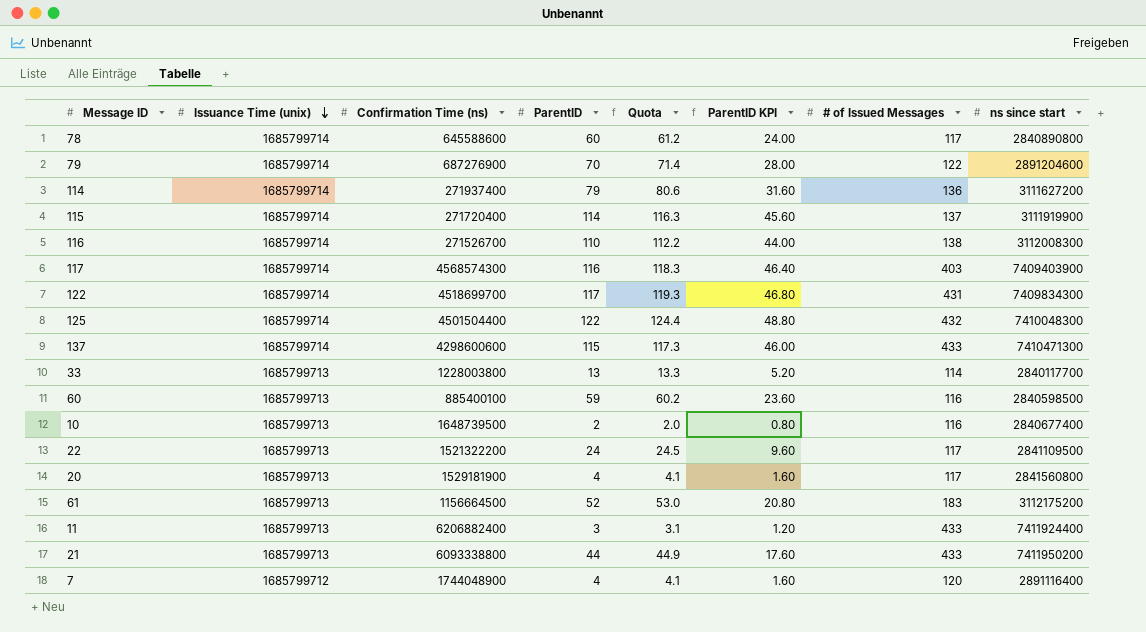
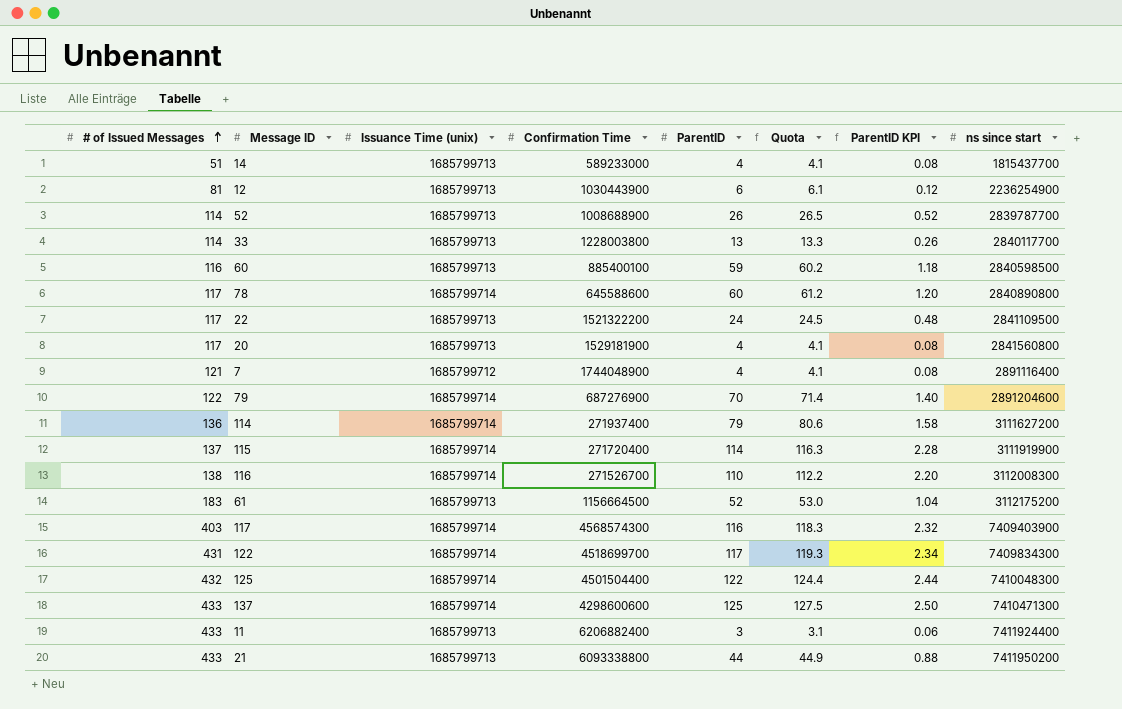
row order: Issuance Time (unix) descending -> # of Issued Messages ascending
column # of Issued Messages | position: 7 -> 1
column name: Confirmation Time (ns) -> Confirmation Time
column ParentID KPI | formula: [ParentID] * 0.4 -> [ParentID] * 0.02
row 10: 1685799713 | 1648739500 | 2 | 2.0 | 0.80 | 116 | 2840677400 -> none
row 14: none -> 51 | 1685799713 | 589233000 | 4 | 4.1 | 0.08 | 1815437700
row 12: none -> 81 | 1685799713 | 1030443900 | 6 | 6.1 | 0.12 | 2236254900
row 52: none -> 114 | 1685799713 | 1008688900 | 26 | 26.5 | 0.52 | 2839787700
7 | # of Issued Messages: 120 -> 121
137 | ParentID: 115 -> 125
137 | Quota: 117.3 -> 127.5

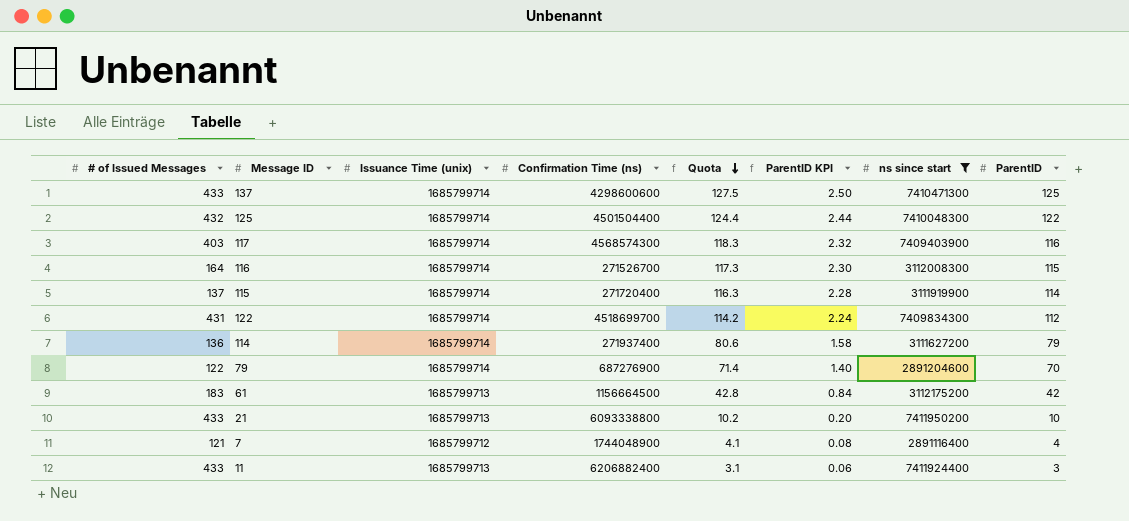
filter: none -> ns since start >= 2891116400
row order: # of Issued Messages ascending -> Quota descending
column name: Confirmation Time -> Confirmation Time (ns)
column ParentID | position: 5 -> 8
116 | # of Issued Messages: 138 -> 164
116 | Quota: 112.2 -> 117.3
116 | ParentID KPI: 2.20 -> 2.30
116 | ParentID: 110 -> 115
122 | Quota: 119.3 -> 114.2
122 | ParentID KPI: 2.34 -> 2.24
122 | ParentID: 117 -> 112
61 | Quota: 53.0 -> 42.8
61 | ParentID KPI: 1.04 -> 0.84
61 | ParentID: 52 -> 42
21 | Quota: 44.9 -> 10.2
21 | ParentID KPI: 0.88 -> 0.20
21 | ParentID: 44 -> 10

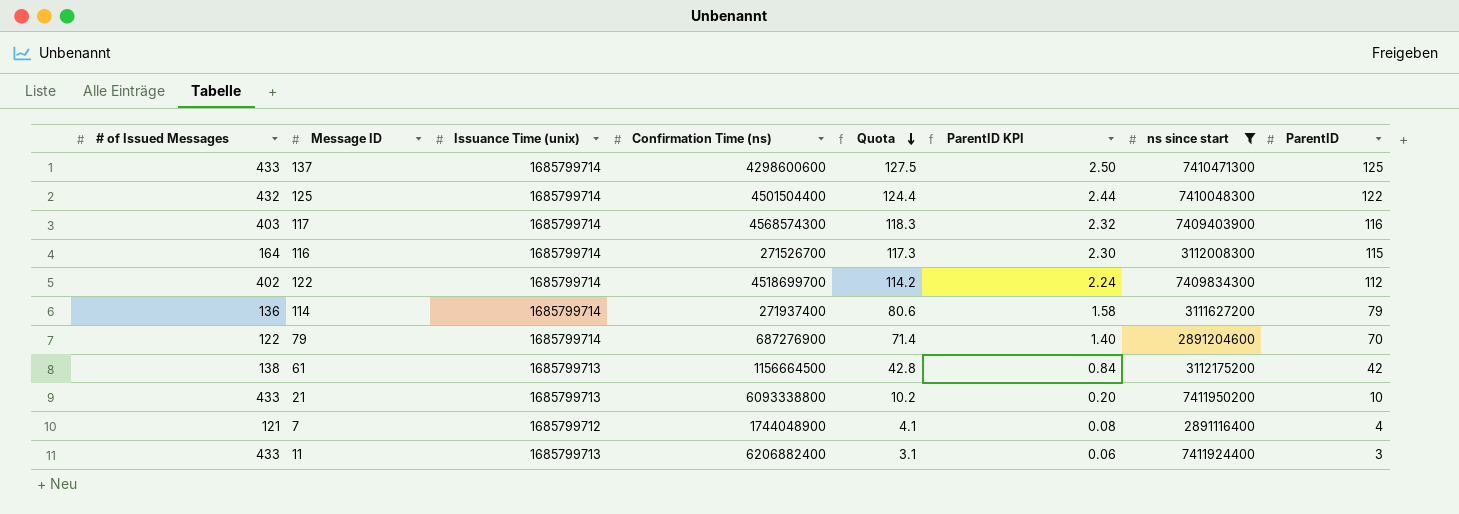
row 115: 137 | 1685799714 | 271720400 | 116.3 | 2.28 | 3111919900 | 114 -> none
122 | # of Issued Messages: 431 -> 402
61 | # of Issued Messages: 183 -> 138

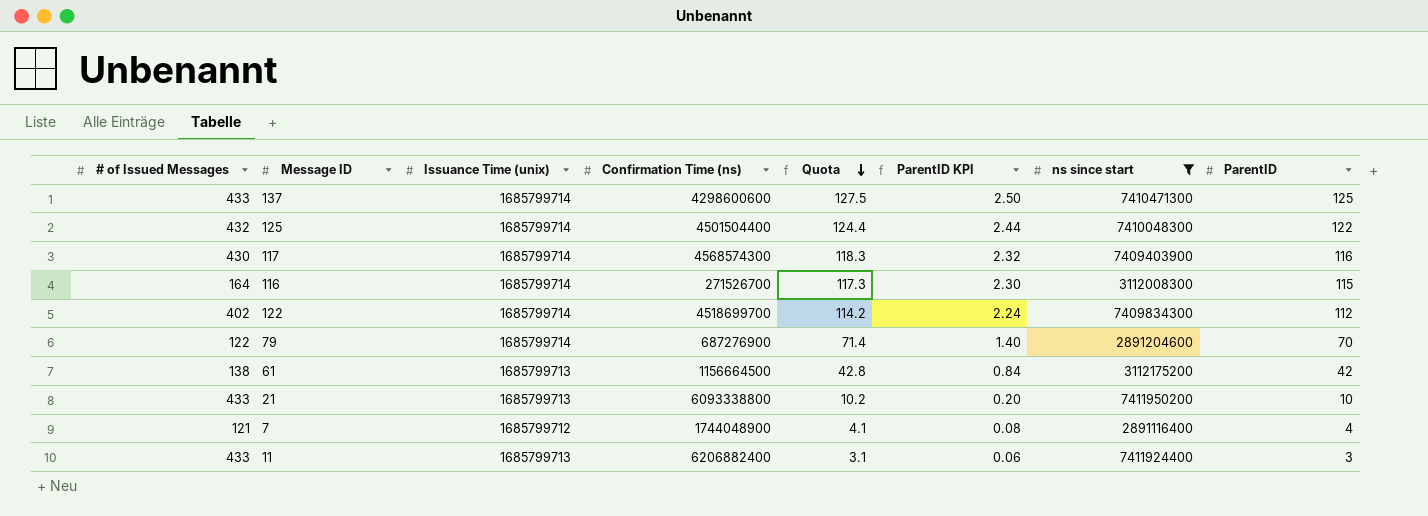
row 114: 136 | 1685799714 | 271937400 | 80.6 | 1.58 | 3111627200 | 79 -> none
117 | # of Issued Messages: 403 -> 430

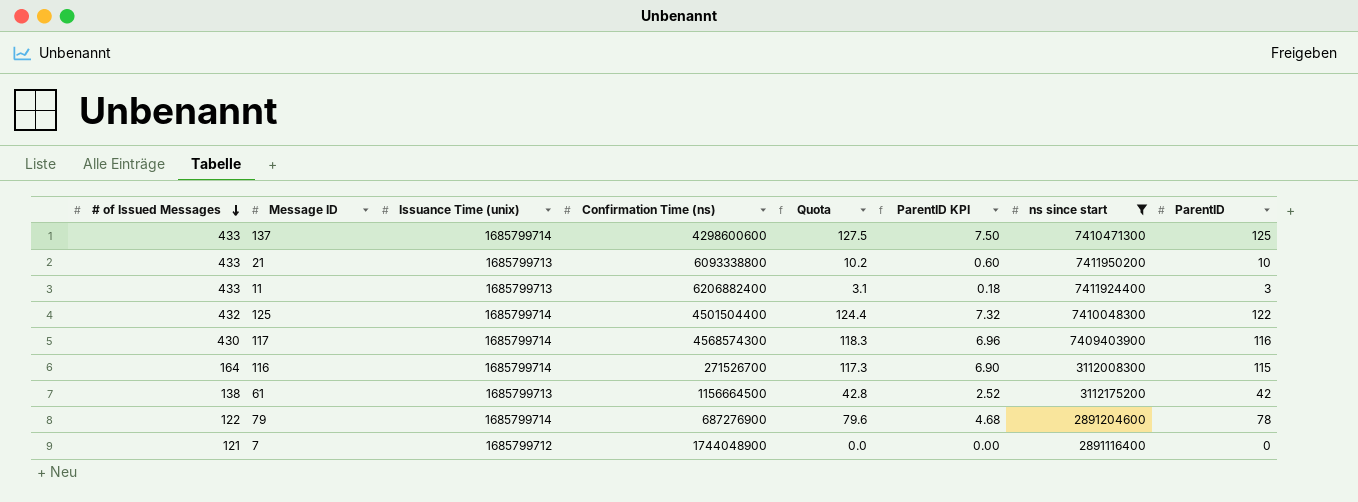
row order: Quota descending -> # of Issued Messages descending
column ParentID KPI | formula: [ParentID] * 0.02 -> [ParentID] * 0.06
row 122: 402 | 1685799714 | 4518699700 | 114.2 | 2.24 | 7409834300 | 112 -> none
79 | Quota: 71.4 -> 79.6
79 | ParentID: 70 -> 78
7 | Quota: 4.1 -> 0.0
7 | ParentID: 4 -> 0

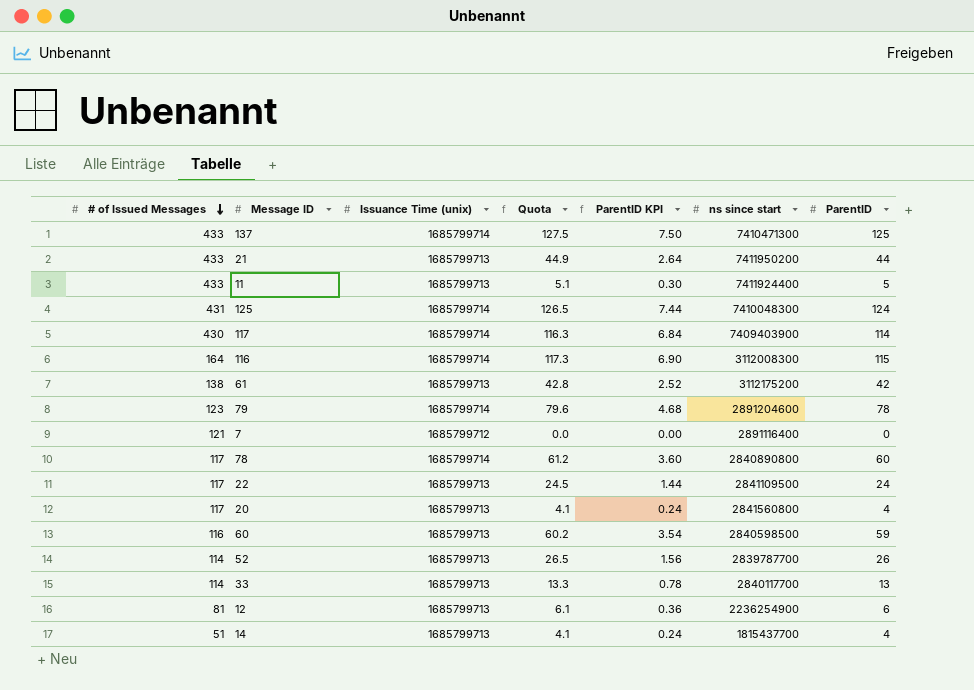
filter: ns since start >= 2891116400 -> none
column Confirmation Time (ns) | position: 4 -> none
21 | Quota: 10.2 -> 44.9
21 | ParentID KPI: 0.60 -> 2.64
21 | ParentID: 10 -> 44
11 | Quota: 3.1 -> 5.1
11 | ParentID KPI: 0.18 -> 0.30
11 | ParentID: 3 -> 5
125 | # of Issued Messages: 432 -> 431
125 | Quota: 124.4 -> 126.5
125 | ParentID KPI: 7.32 -> 7.44
125 | ParentID: 122 -> 124
117 | Quota: 118.3 -> 116.3
117 | ParentID KPI: 6.96 -> 6.84
117 | ParentID: 116 -> 114
79 | # of Issued Messages: 122 -> 123

